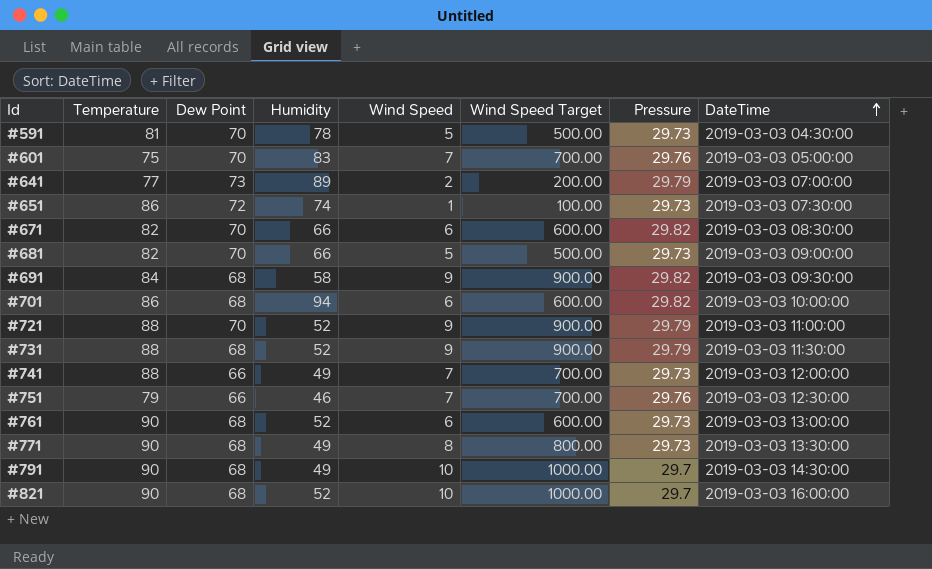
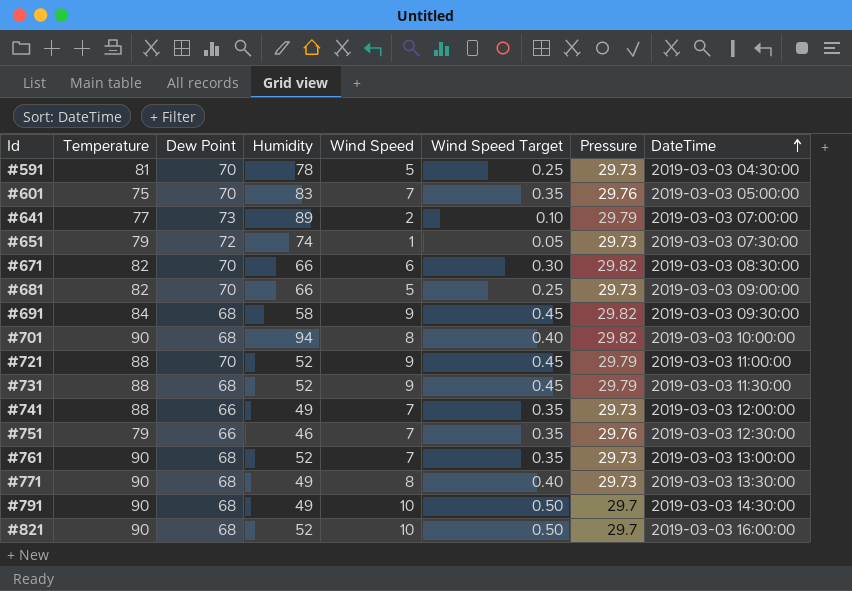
column Wind Speed Target | formula: [Wind Speed] * 100 -> [Wind Speed] * 0.05
#651 | Temperature: 86 -> 79
#701 | Temperature: 86 -> 90
#701 | Wind Speed: 6 -> 8
#761 | Wind Speed: 6 -> 7

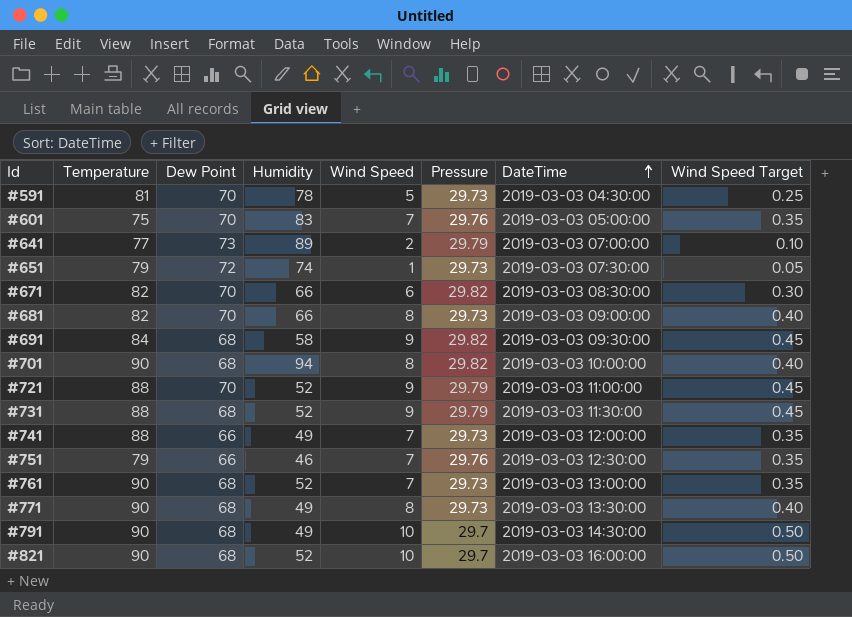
column Wind Speed Target | position: 6 -> 8
#681 | Wind Speed: 5 -> 8
#681 | Wind Speed Target: 0.25 -> 0.40

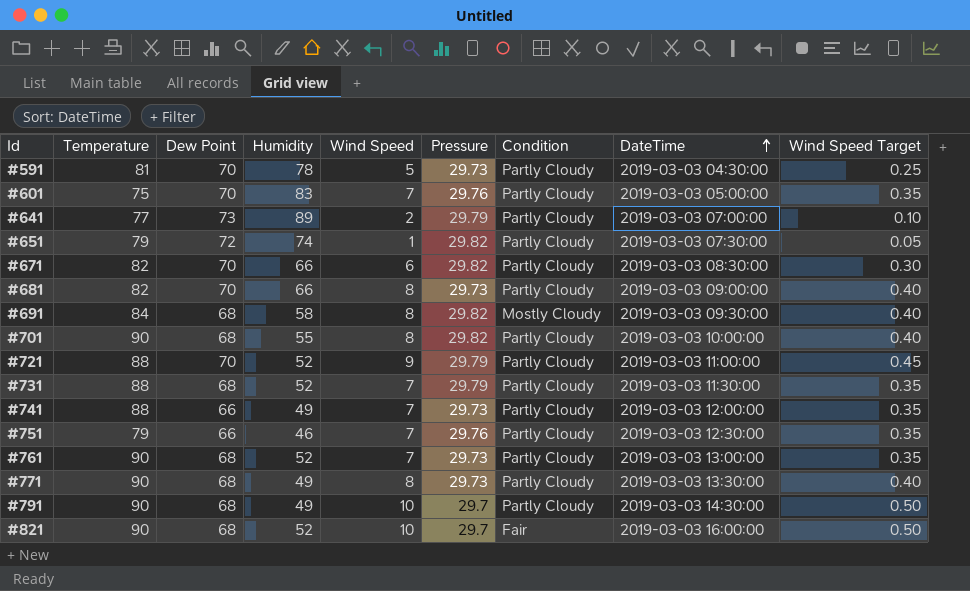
column Condition | position: none -> 7
#651 | Pressure: 29.73 -> 29.82
#691 | Wind Speed: 9 -> 8
#691 | Wind Speed Target: 0.45 -> 0.40
#701 | Humidity: 94 -> 55
#731 | Wind Speed: 9 -> 7
#731 | Wind Speed Target: 0.45 -> 0.35

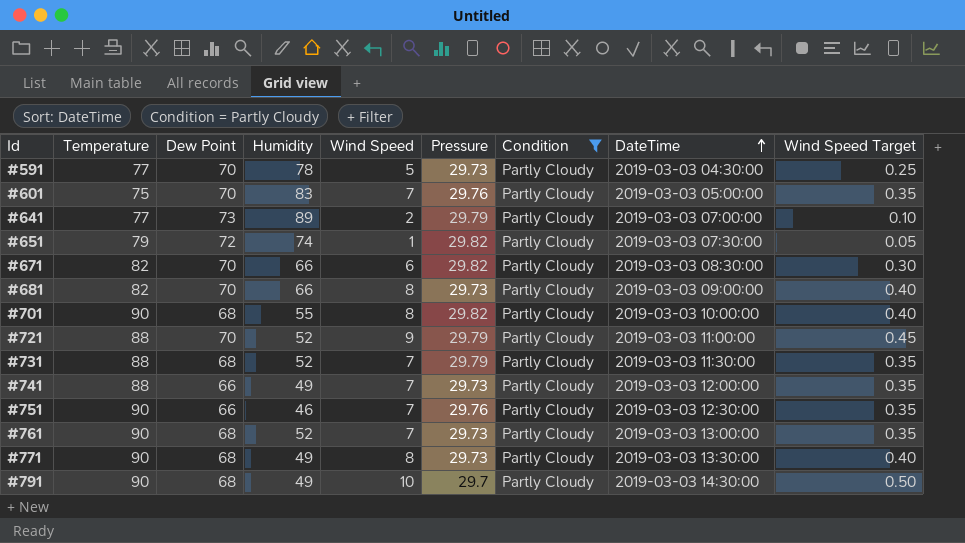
filter: none -> Condition = Partly Cloudy
#591 | Temperature: 81 -> 77
#751 | Temperature: 79 -> 90

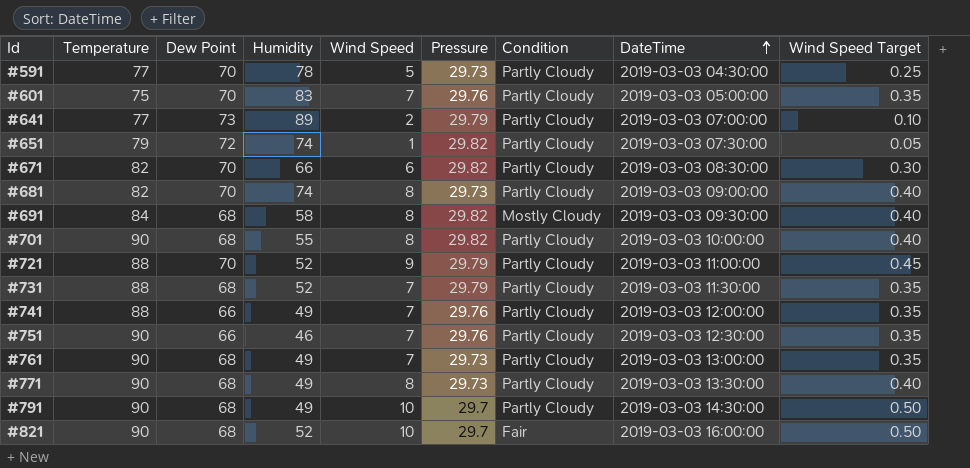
filter: Condition = Partly Cloudy -> none
#681 | Humidity: 66 -> 74
#741 | Pressure: 29.73 -> 29.76
#761 | Humidity: 52 -> 49

